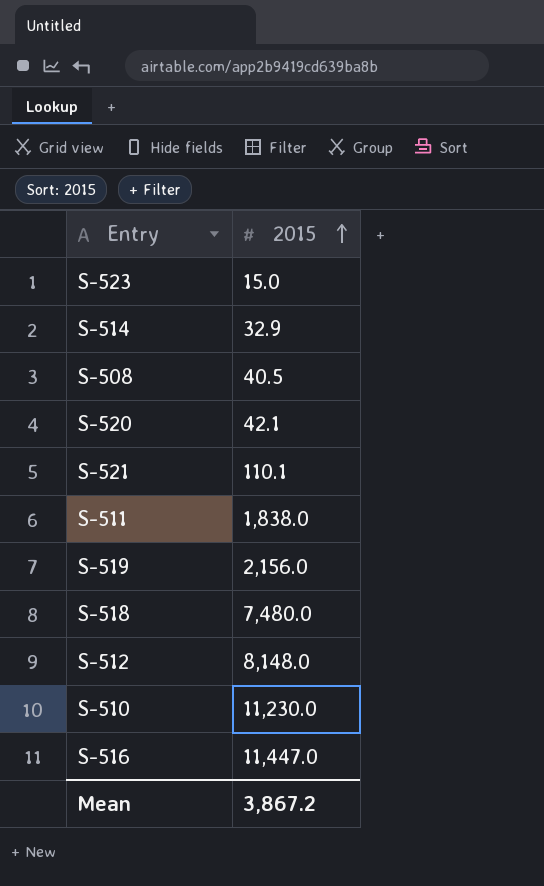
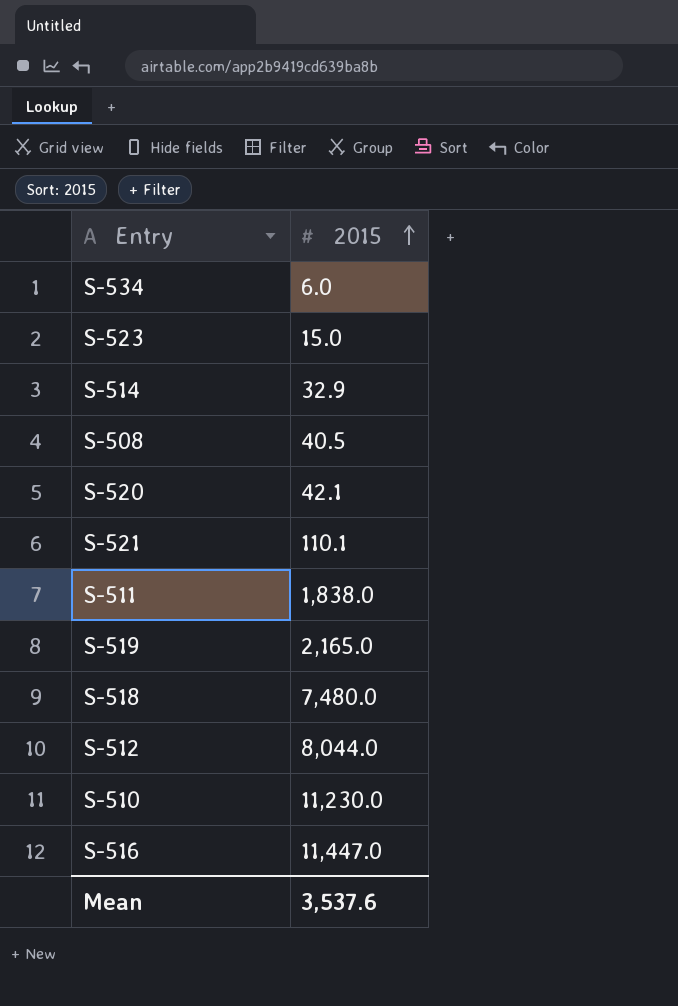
row S-534: none -> 6.0
S-519 | 2015: 2,156.0 -> 2,165.0
S-512 | 2015: 8,148.0 -> 8,044.0
Mean | 2015: 3,867.2 -> 3,537.6

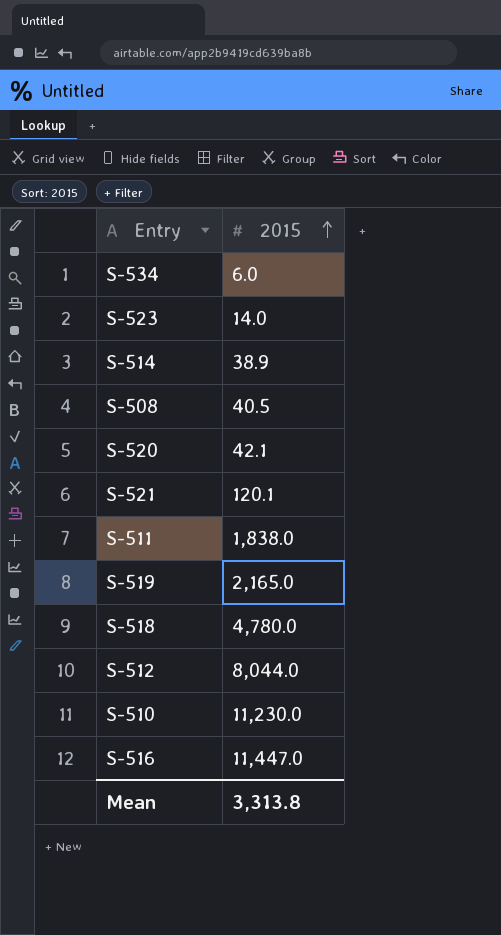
S-523 | 2015: 15.0 -> 14.0
S-514 | 2015: 32.9 -> 38.9
S-521 | 2015: 110.1 -> 120.1
S-518 | 2015: 7,480.0 -> 4,780.0
Mean | 2015: 3,537.6 -> 3,313.8

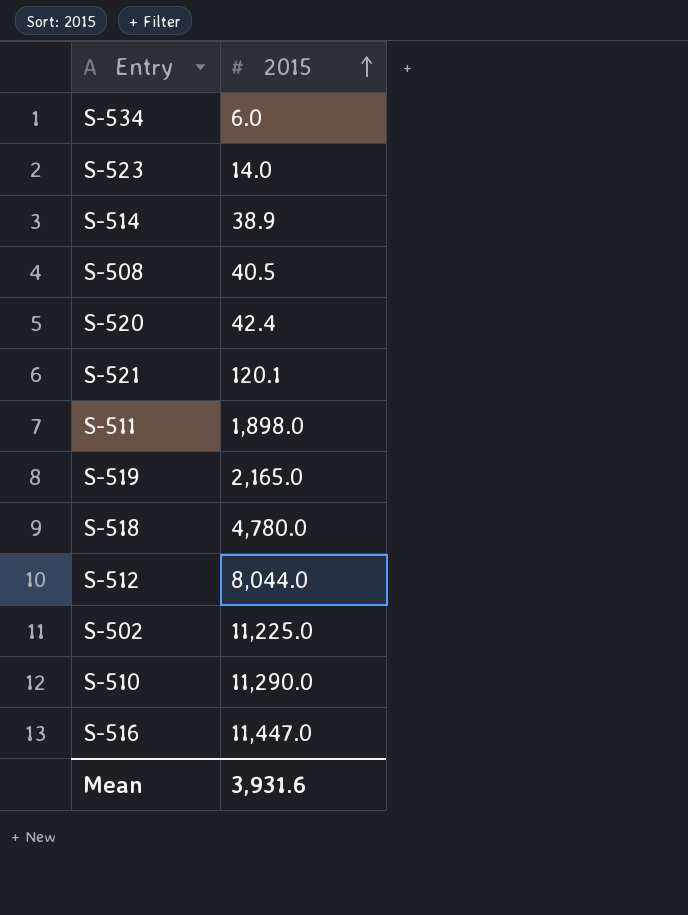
S-520 | 2015: 42.1 -> 42.4
S-511 | 2015: 1,838.0 -> 1,898.0
row S-502: none -> 11,225.0
S-510 | 2015: 11,230.0 -> 11,290.0
Mean | 2015: 3,313.8 -> 3,931.6

